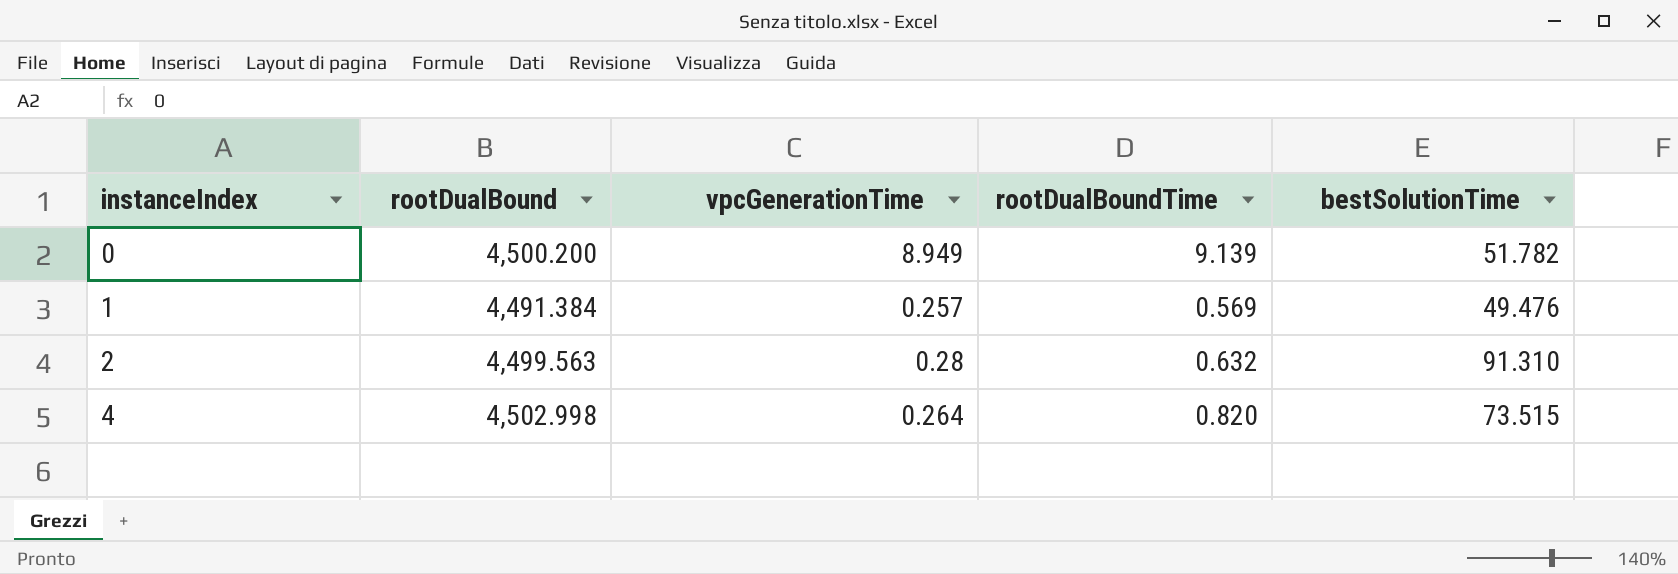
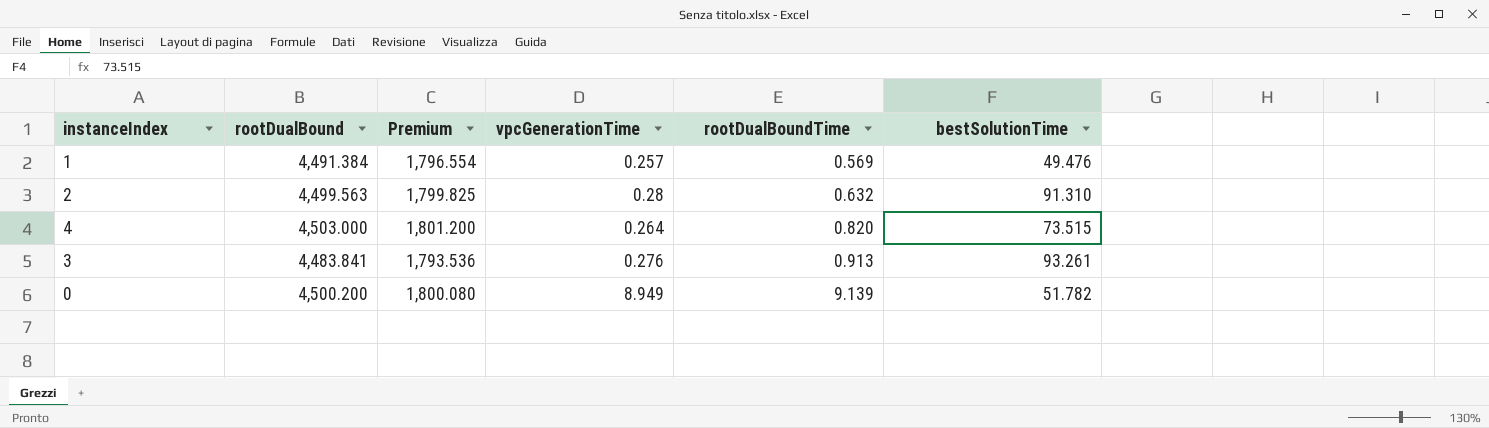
row order: instanceIndex ascending -> rootDualBoundTime ascending
column Premium | formula: none -> [rootDualBound] * 0.4
4 | rootDualBound: 4,502.998 -> 4,503.000
row 3: none -> 4,483.841 | 1,793.536 | 0.276 | 0.913 | 93.261

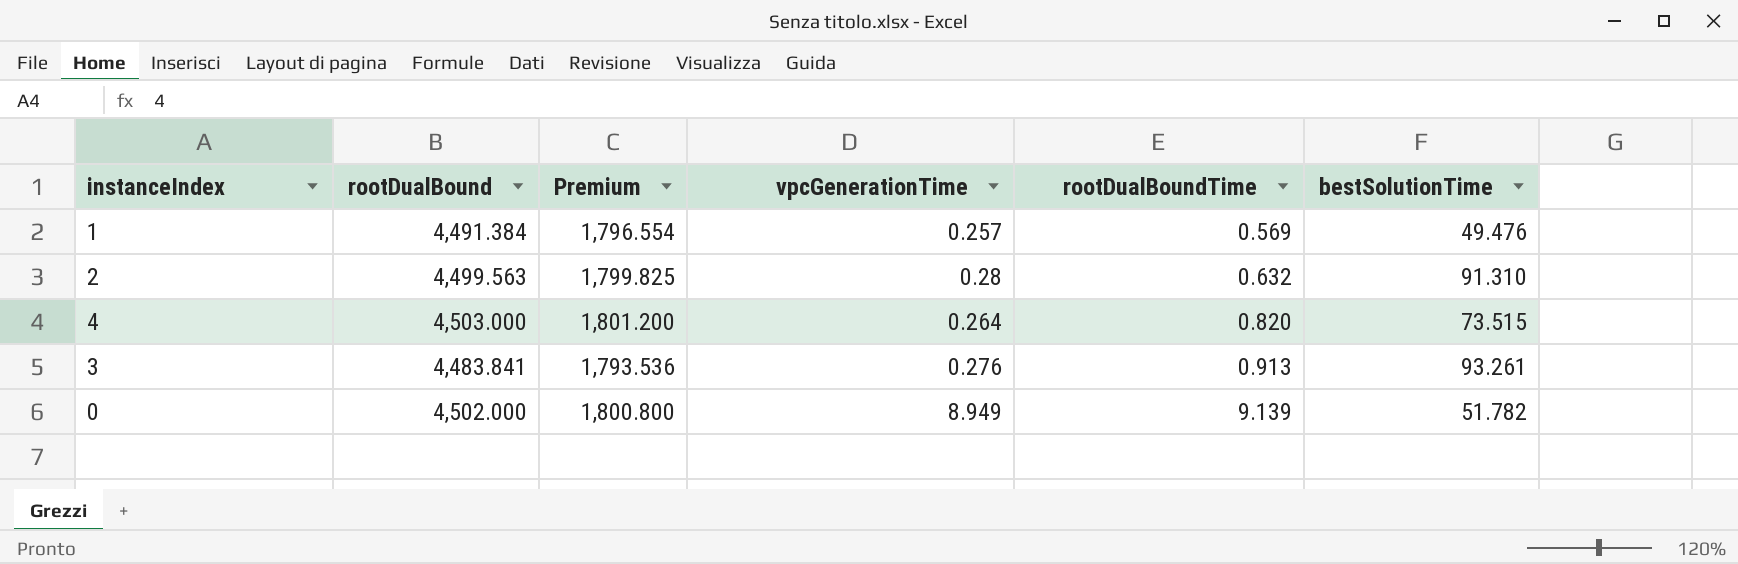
0 | rootDualBound: 4,500.200 -> 4,502.000
0 | Premium: 1,800.080 -> 1,800.800

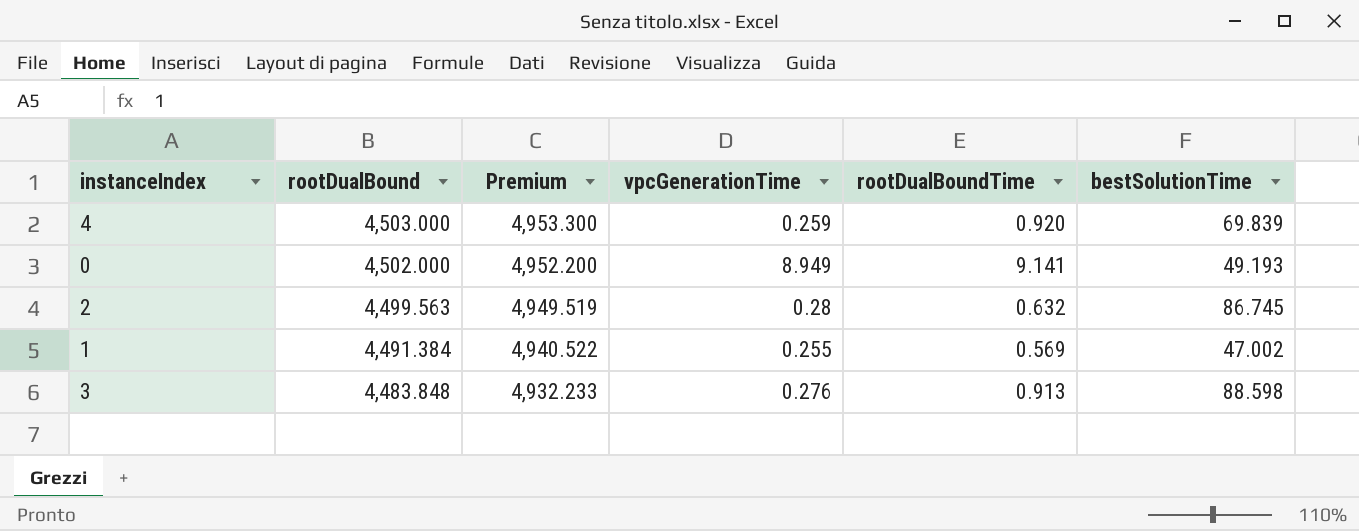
row order: rootDualBoundTime ascending -> rootDualBound descending
column Premium | formula: [rootDualBound] * 0.4 -> [rootDualBound] * 1.1
4 | vpcGenerationTime: 0.264 -> 0.259
4 | rootDualBoundTime: 0.820 -> 0.920
4 | bestSolutionTime: 73.515 -> 69.839
0 | rootDualBoundTime: 9.139 -> 9.141
0 | bestSolutionTime: 51.782 -> 49.193
2 | bestSolutionTime: 91.310 -> 86.745
1 | vpcGenerationTime: 0.257 -> 0.255
1 | bestSolutionTime: 49.476 -> 47.002
3 | rootDualBound: 4,483.841 -> 4,483.848
3 | bestSolutionTime: 93.261 -> 88.598

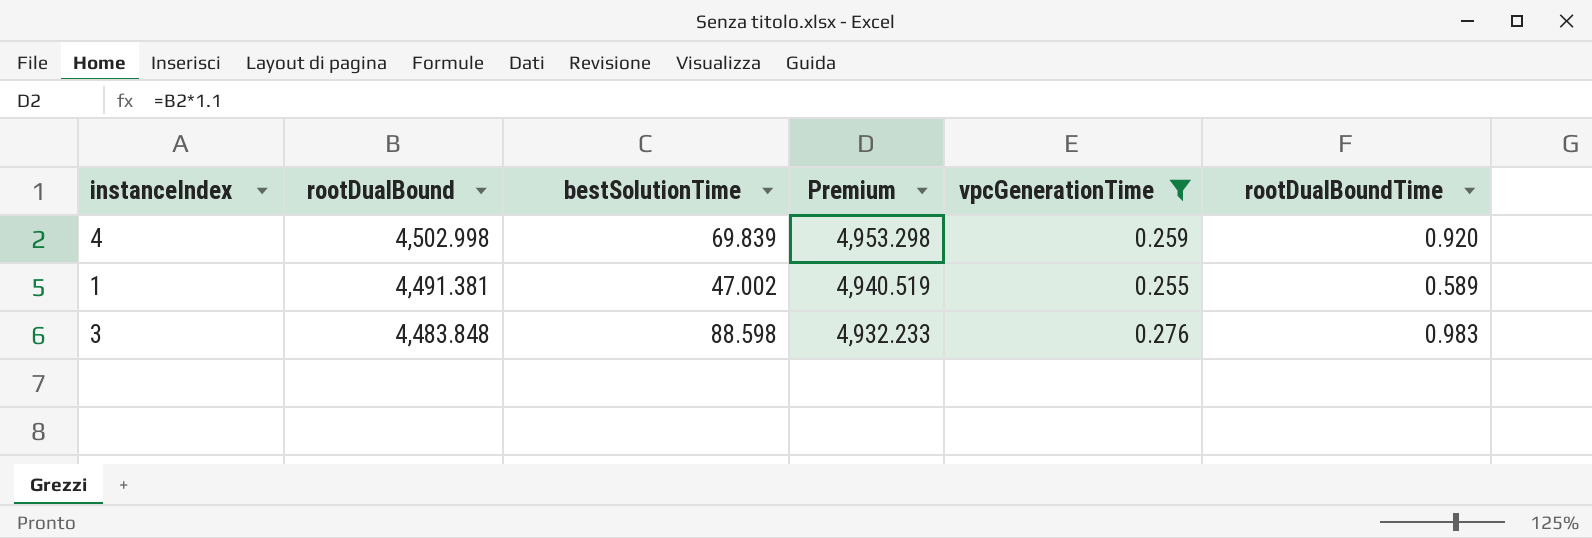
filter: none -> vpcGenerationTime <= 0.276
column bestSolutionTime | position: 6 -> 3
4 | rootDualBound: 4,503.000 -> 4,502.998
4 | Premium: 4,953.300 -> 4,953.298
1 | rootDualBound: 4,491.384 -> 4,491.381
1 | Premium: 4,940.522 -> 4,940.519
1 | rootDualBoundTime: 0.569 -> 0.589
3 | rootDualBoundTime: 0.913 -> 0.983

